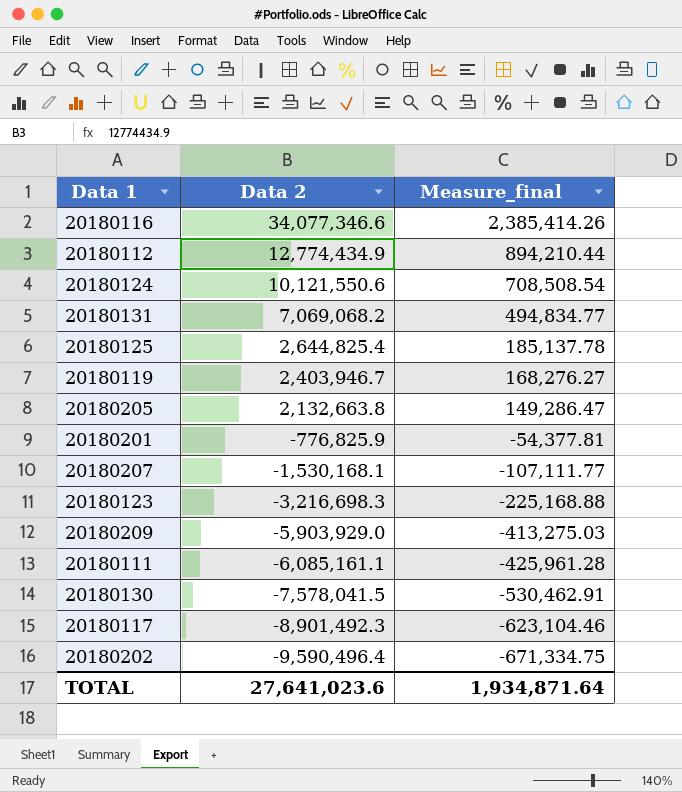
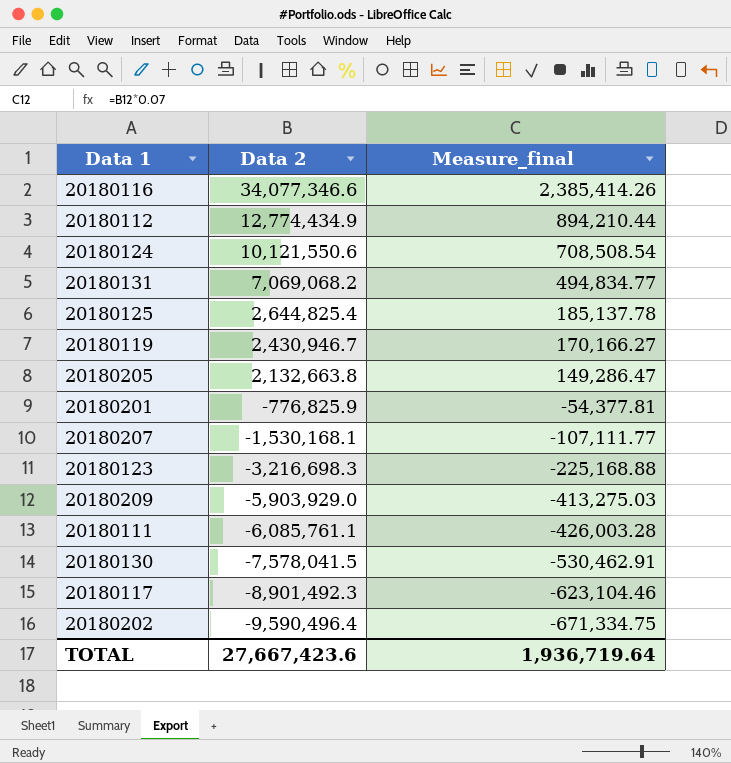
20180119 | Data 2: 2,403,946.7 -> 2,430,946.7
20180119 | Measure_final: 168,276.27 -> 170,166.27
20180111 | Data 2: -6,085,161.1 -> -6,085,761.1
20180111 | Measure_final: -425,961.28 -> -426,003.28
TOTAL | Data 2: 27,641,023.6 -> 27,667,423.6
TOTAL | Measure_final: 1,934,871.64 -> 1,936,719.64

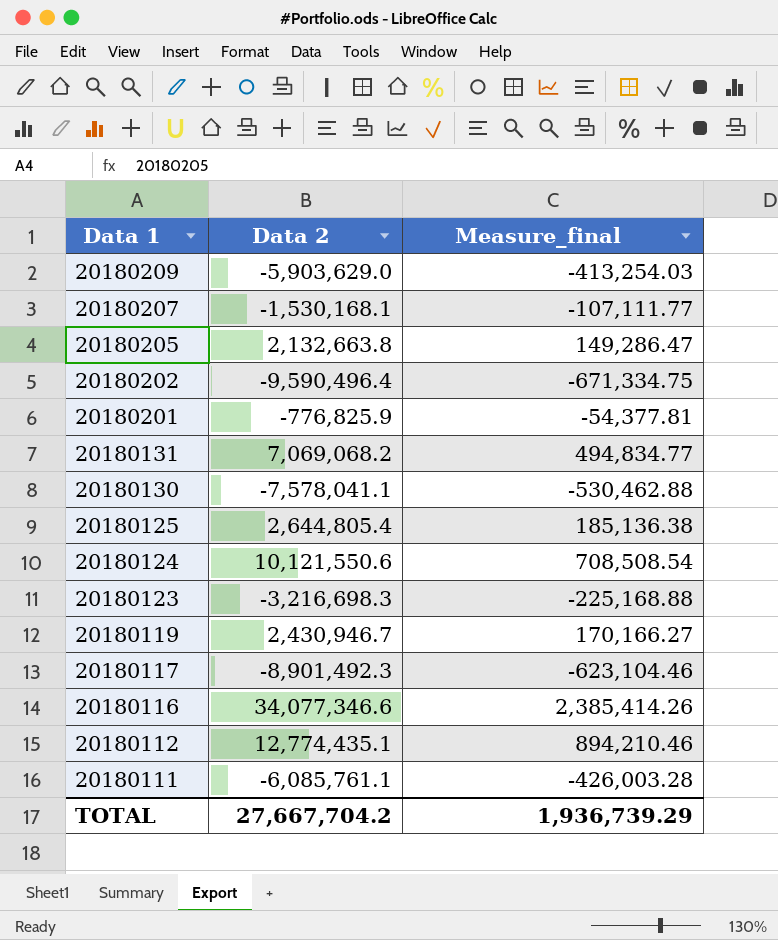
row order: Data 2 descending -> Data 1 descending
20180209 | Data 2: -5,903,929.0 -> -5,903,629.0
20180209 | Measure_final: -413,275.03 -> -413,254.03
20180130 | Data 2: -7,578,041.5 -> -7,578,041.1
20180130 | Measure_final: -530,462.91 -> -530,462.88
20180125 | Data 2: 2,644,825.4 -> 2,644,805.4
20180125 | Measure_final: 185,137.78 -> 185,136.38
20180112 | Data 2: 12,774,434.9 -> 12,774,435.1
20180112 | Measure_final: 894,210.44 -> 894,210.46
TOTAL | Data 2: 27,667,423.6 -> 27,667,704.2
TOTAL | Measure_final: 1,936,719.64 -> 1,936,739.29

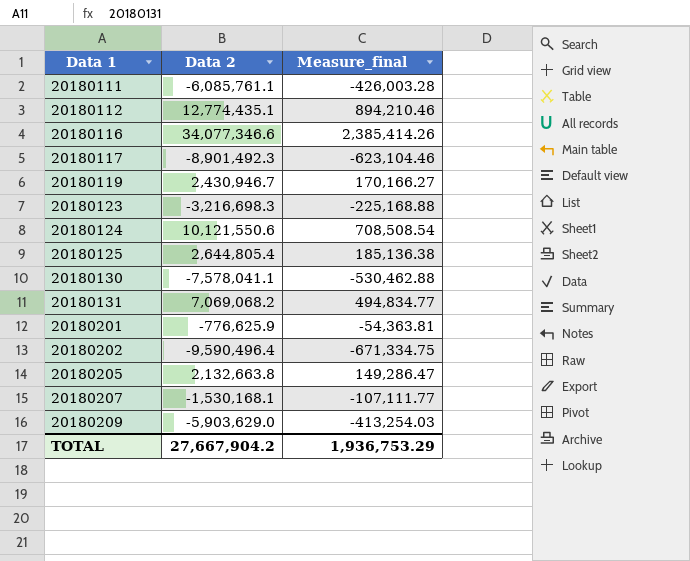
row order: Data 1 descending -> Data 1 ascending
20180201 | Data 2: -776,825.9 -> -776,625.9
20180201 | Measure_final: -54,377.81 -> -54,363.81
TOTAL | Data 2: 27,667,704.2 -> 27,667,904.2
TOTAL | Measure_final: 1,936,739.29 -> 1,936,753.29

